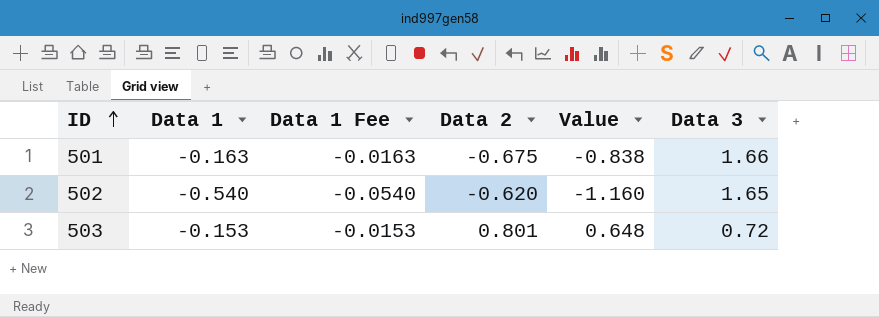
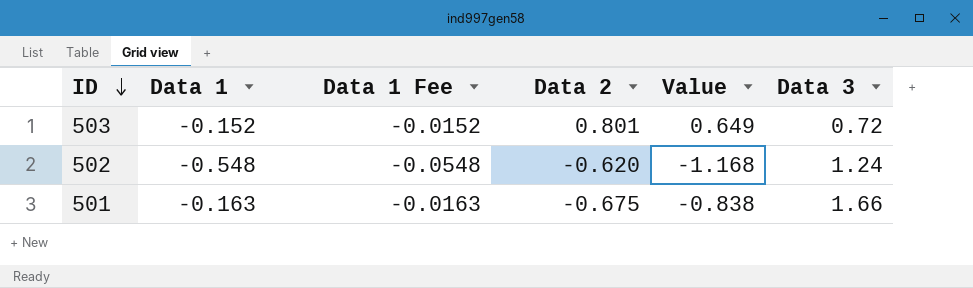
row order: ID ascending -> ID descending
503 | Data 1: -0.153 -> -0.152
503 | Data 1 Fee: -0.0153 -> -0.0152
503 | Value: 0.648 -> 0.649
502 | Data 1: -0.540 -> -0.548
502 | Data 1 Fee: -0.0540 -> -0.0548
502 | Value: -1.160 -> -1.168
502 | Data 3: 1.65 -> 1.24

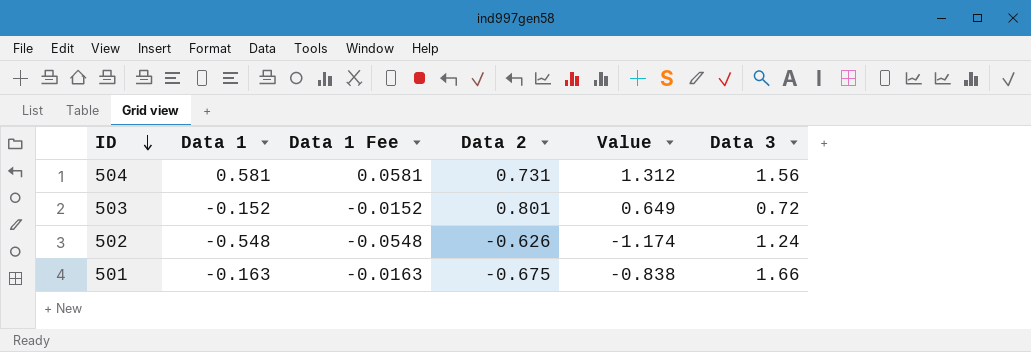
row 504: none -> 0.581 | 0.0581 | 0.731 | 1.312 | 1.56
502 | Data 2: -0.620 -> -0.626
502 | Value: -1.168 -> -1.174

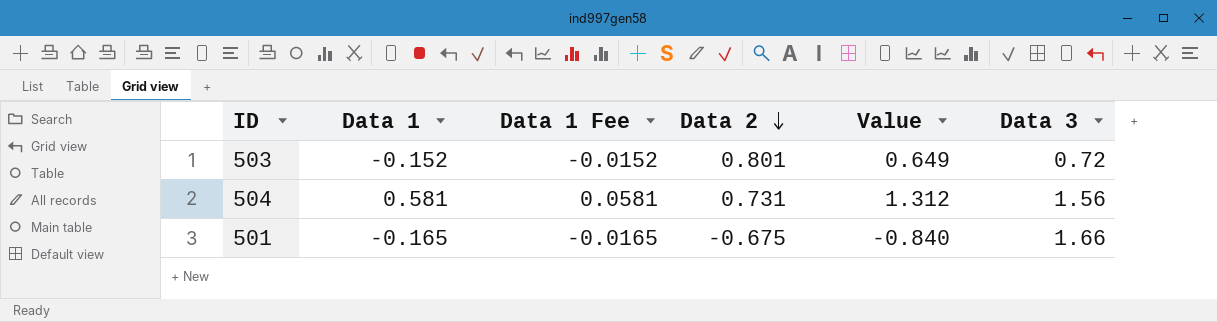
row order: ID descending -> Data 2 descending
row 502: -0.548 | -0.0548 | -0.626 | -1.174 | 1.24 -> none
501 | Data 1: -0.163 -> -0.165
501 | Data 1 Fee: -0.0163 -> -0.0165
501 | Value: -0.838 -> -0.840

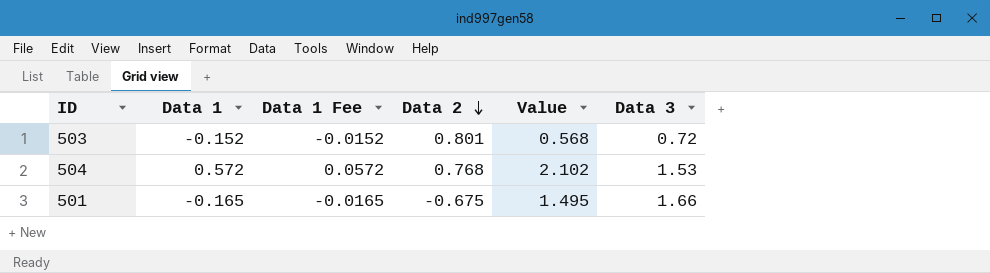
column Value | formula: [Data 1] + [Data 2] -> [Data 1] + [Data 3]
504 | Data 1: 0.581 -> 0.572
504 | Data 1 Fee: 0.0581 -> 0.0572
504 | Data 2: 0.731 -> 0.768
504 | Data 3: 1.56 -> 1.53

